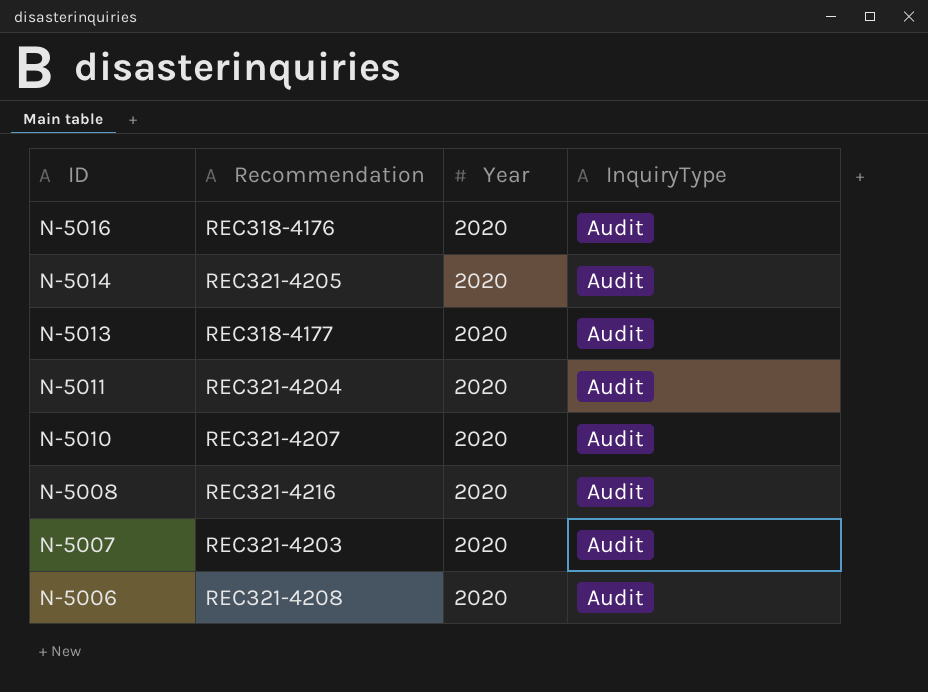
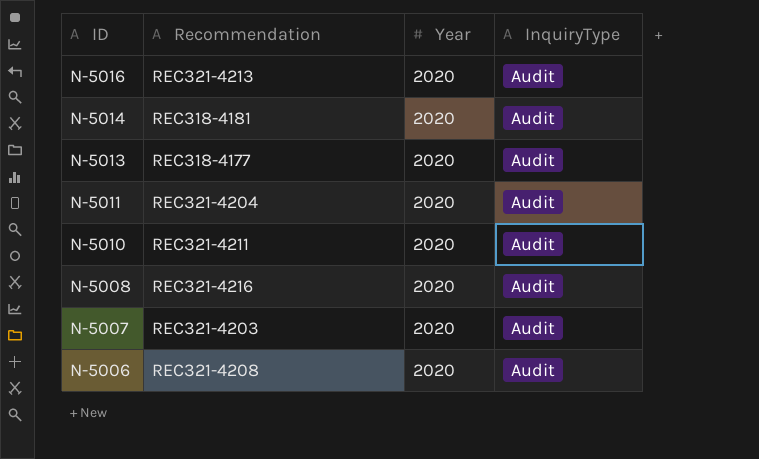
N-5016 | Recommendation: REC318-4176 -> REC321-4213
N-5014 | Recommendation: REC321-4205 -> REC318-4181
N-5010 | Recommendation: REC321-4207 -> REC321-4211

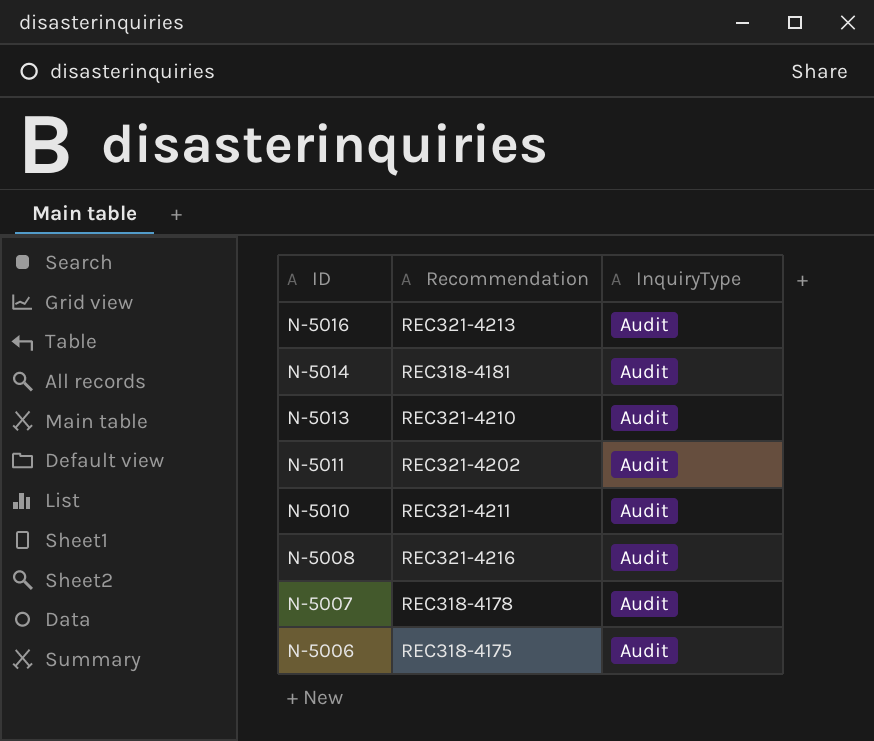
column Year | position: 3 -> none
N-5013 | Recommendation: REC318-4177 -> REC321-4210
N-5011 | Recommendation: REC321-4204 -> REC321-4202
N-5007 | Recommendation: REC321-4203 -> REC318-4178
N-5006 | Recommendation: REC321-4208 -> REC318-4175

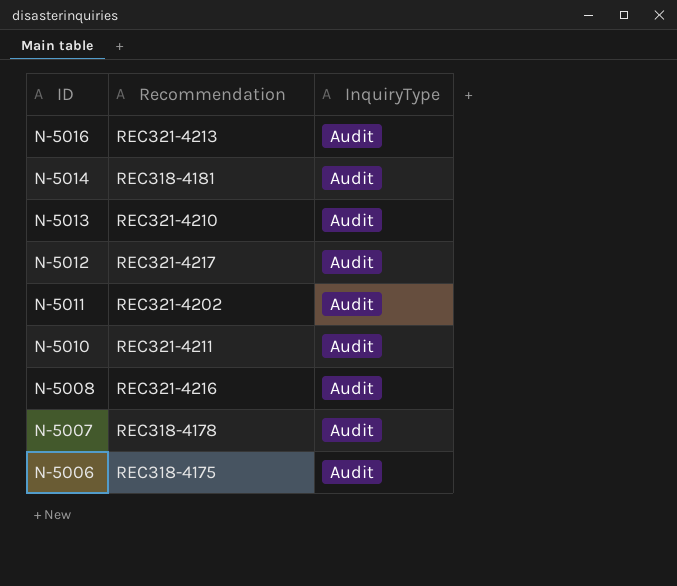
row N-5012: none -> REC321-4217 | Audit

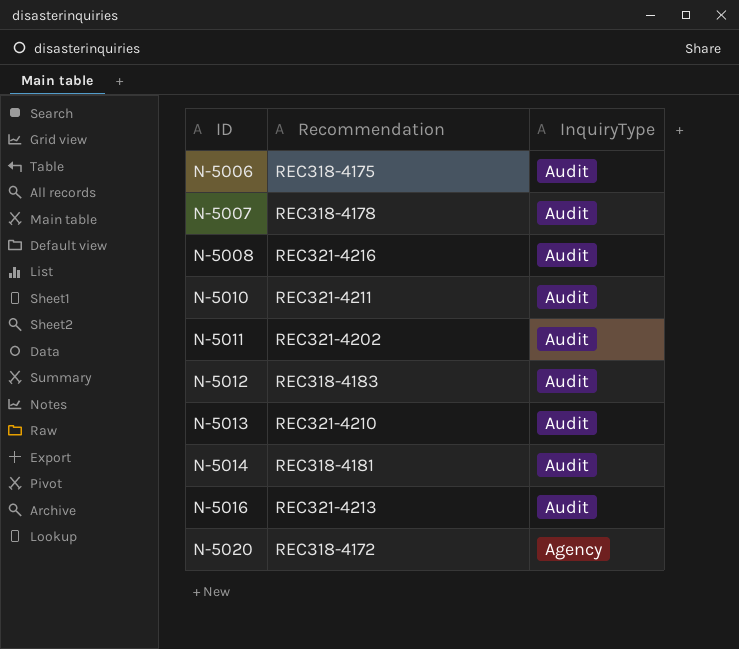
row order: ID descending -> ID ascending
N-5012 | Recommendation: REC321-4217 -> REC318-4183
row N-5020: none -> REC318-4172 | Agency

